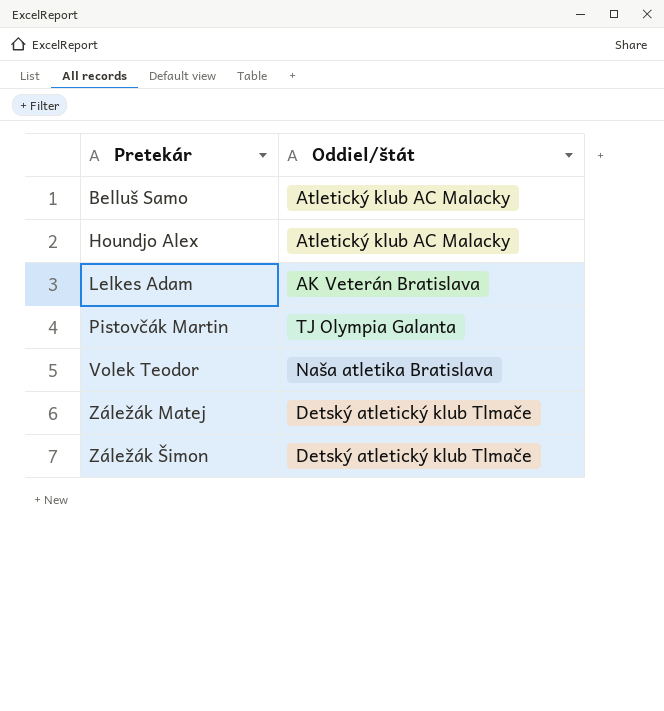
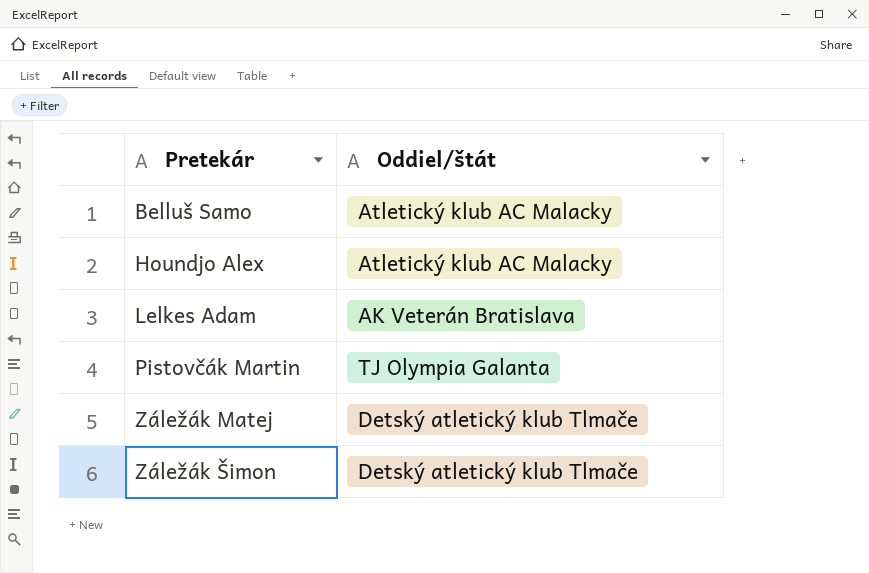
row Volek Teodor: Naša atletika Bratislava -> none

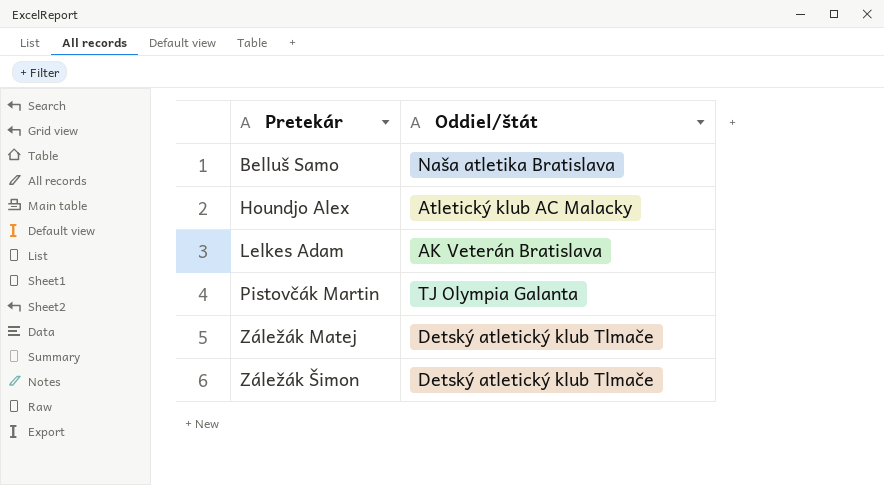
Belluš Samo | Oddiel/štát: Atletický klub AC Malacky -> Naša atletika Bratislava

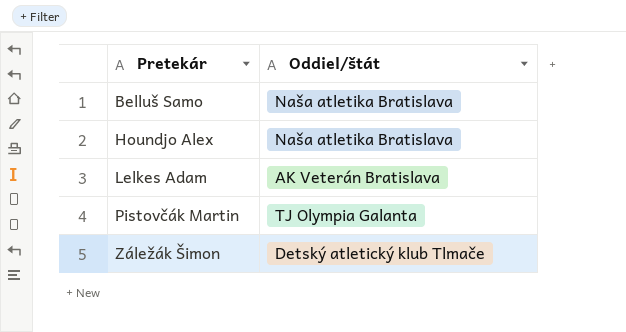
row Záležák Matej: Detský atletický klub Tlmače -> none
Houndjo Alex | Oddiel/štát: Atletický klub AC Malacky -> Naša atletika Bratislava

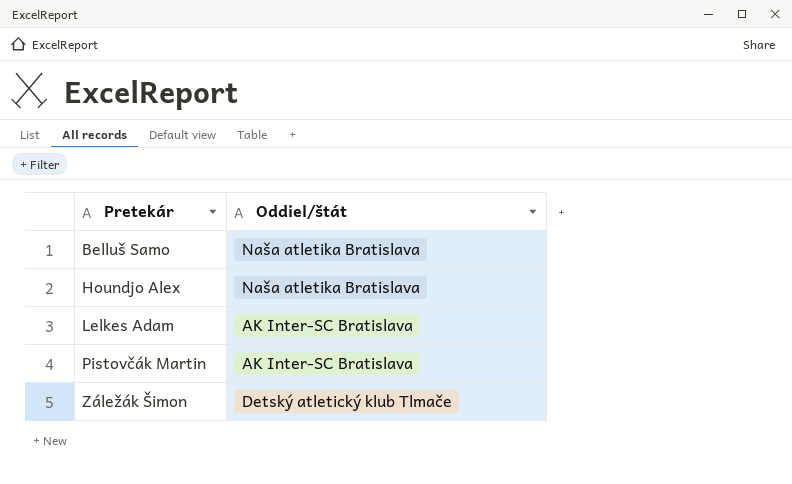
Lelkes Adam | Oddiel/štát: AK Veterán Bratislava -> AK Inter-SC Bratislava
Pistovčák Martin | Oddiel/štát: TJ Olympia Galanta -> AK Inter-SC Bratislava

